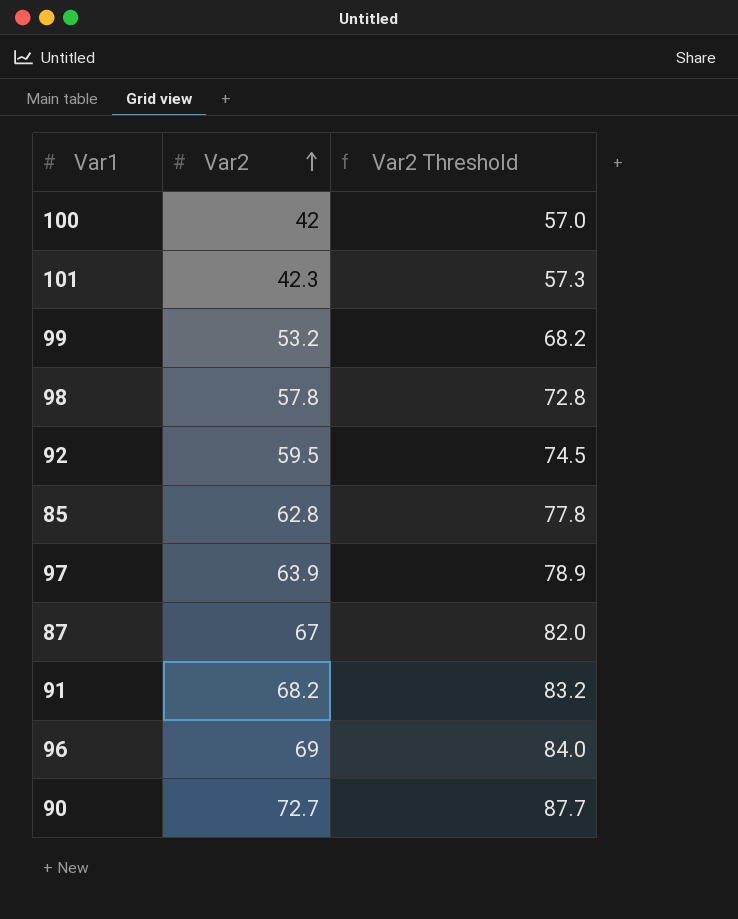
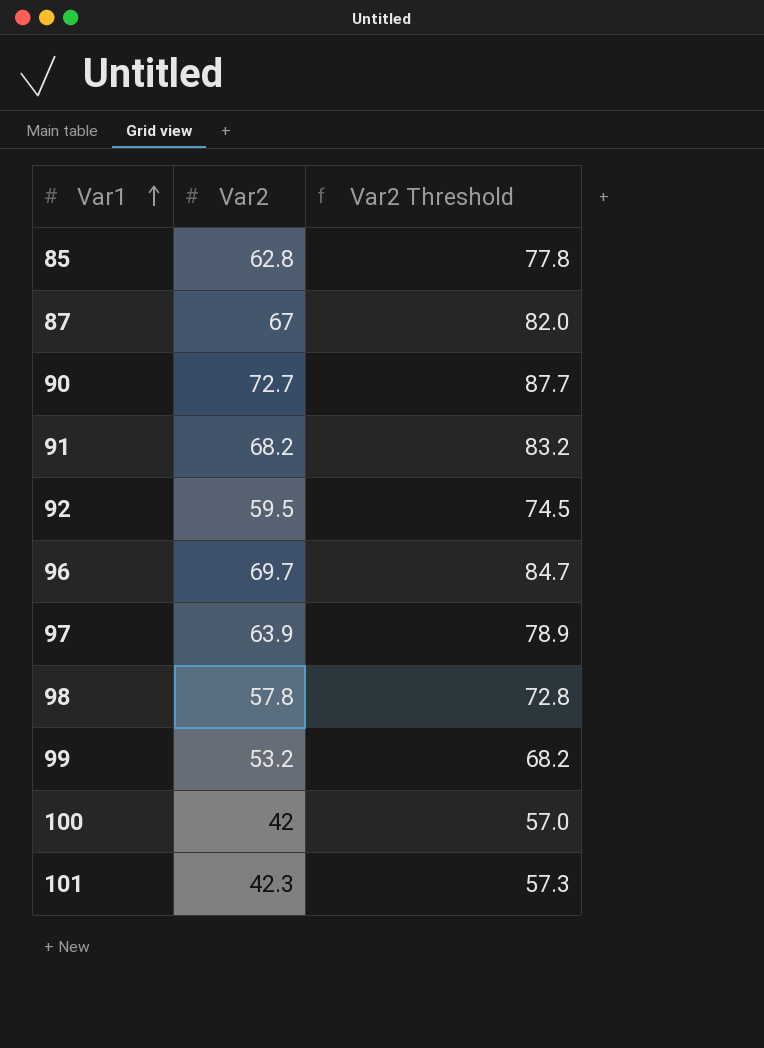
row order: Var2 ascending -> Var1 ascending
96 | Var2: 69 -> 69.7
96 | Var2 Threshold: 84.0 -> 84.7

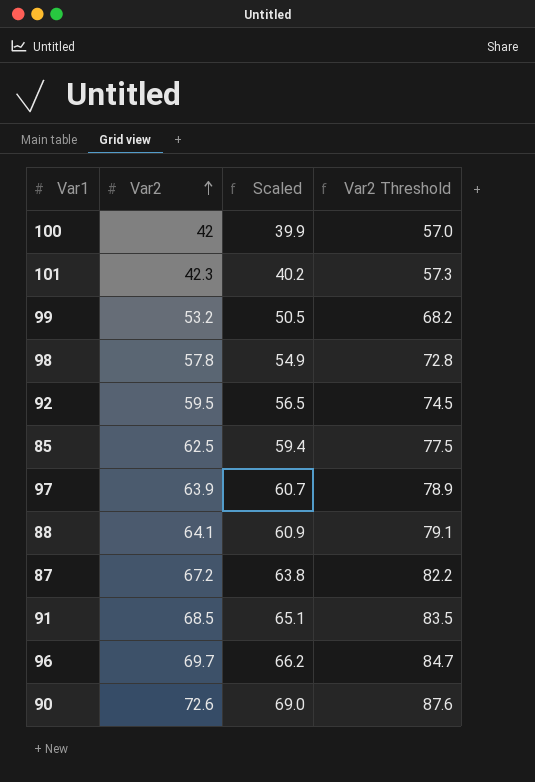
row order: Var1 ascending -> Var2 ascending
column Scaled | formula: none -> [Var2] * 0.95
85 | Var2: 62.8 -> 62.5
85 | Var2 Threshold: 77.8 -> 77.5
row 88: none -> 64.1 | 60.9 | 79.1
87 | Var2: 67 -> 67.2
87 | Var2 Threshold: 82.0 -> 82.2
91 | Var2: 68.2 -> 68.5
91 | Var2 Threshold: 83.2 -> 83.5
90 | Var2: 72.7 -> 72.6
90 | Var2 Threshold: 87.7 -> 87.6

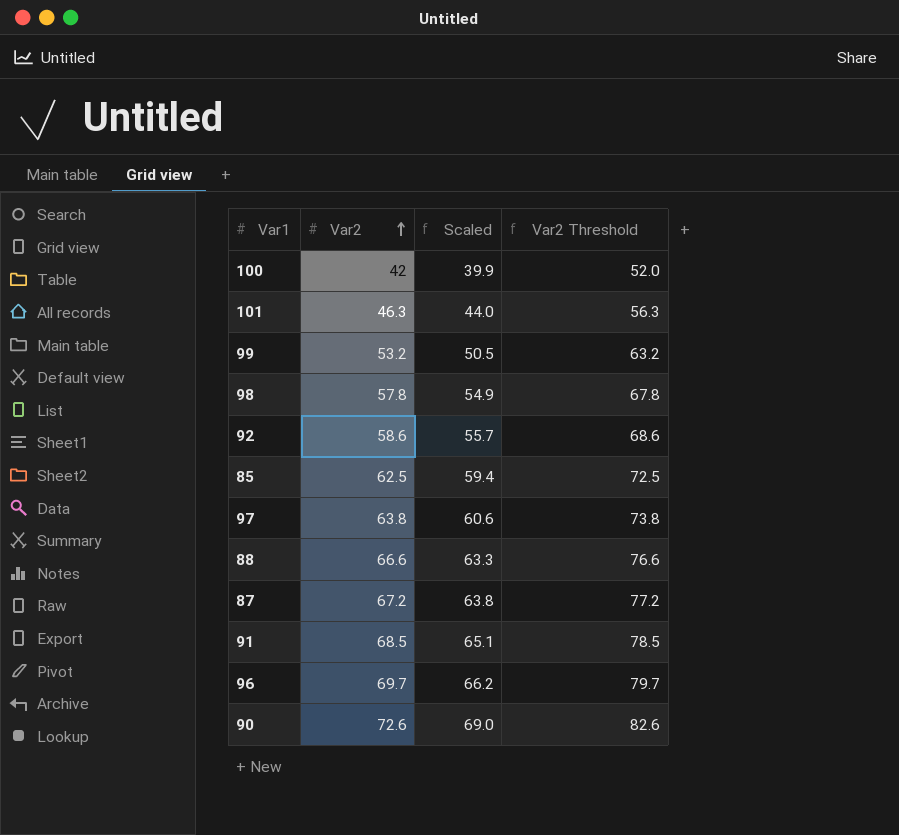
column Var2 Threshold | formula: [Var2] + 15 -> [Var2] + 10
101 | Var2: 42.3 -> 46.3
101 | Scaled: 40.2 -> 44.0
92 | Var2: 59.5 -> 58.6
92 | Scaled: 56.5 -> 55.7
97 | Var2: 63.9 -> 63.8
97 | Scaled: 60.7 -> 60.6
88 | Var2: 64.1 -> 66.6
88 | Scaled: 60.9 -> 63.3

